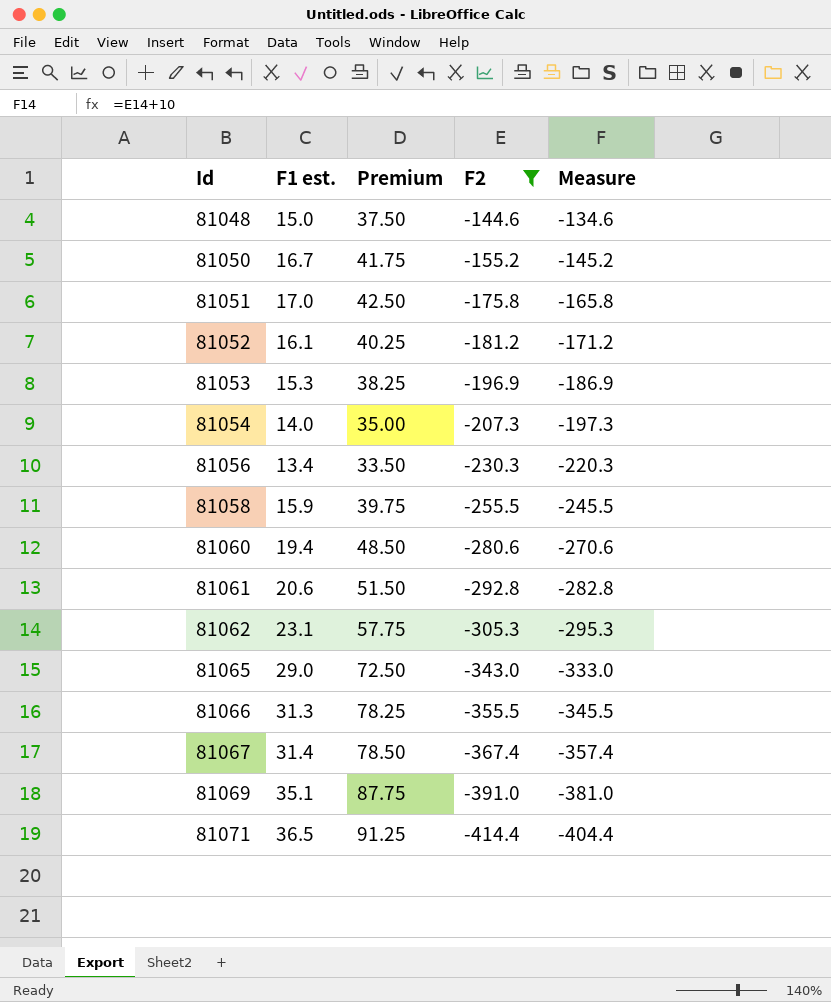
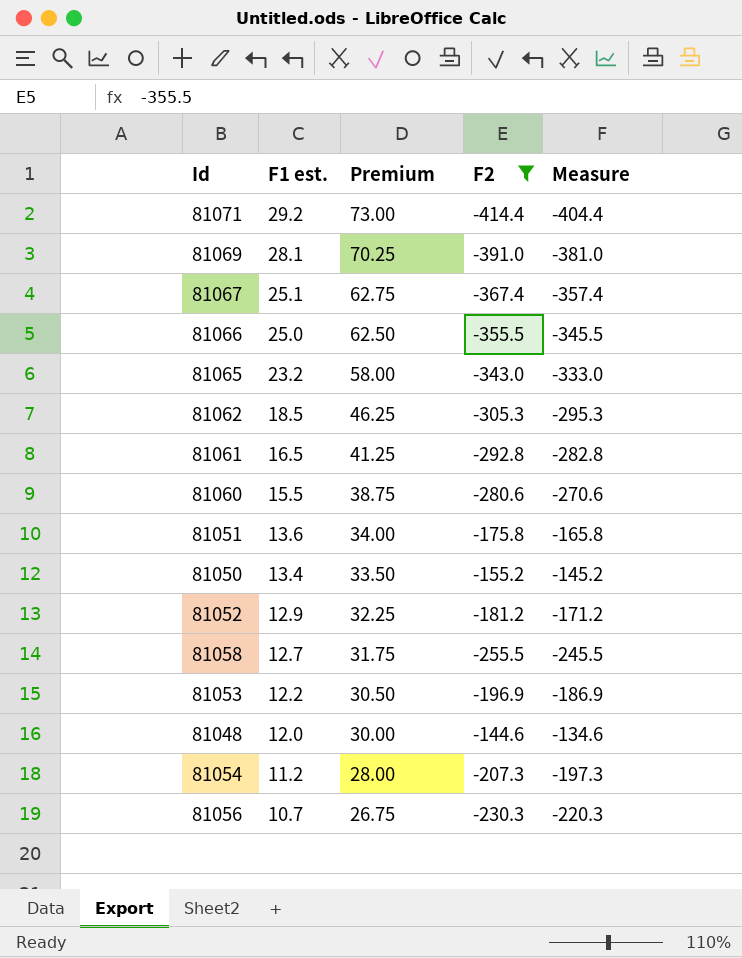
row order: Id ascending -> F1 est. descending
81071 | F1 est.: 36.5 -> 29.2
81071 | Premium: 91.25 -> 73.00
81069 | F1 est.: 35.1 -> 28.1
81069 | Premium: 87.75 -> 70.25
81067 | F1 est.: 31.4 -> 25.1
81067 | Premium: 78.50 -> 62.75
81066 | F1 est.: 31.3 -> 25.0
81066 | Premium: 78.25 -> 62.50
81065 | F1 est.: 29.0 -> 23.2
81065 | Premium: 72.50 -> 58.00
81062 | F1 est.: 23.1 -> 18.5
81062 | Premium: 57.75 -> 46.25
81061 | F1 est.: 20.6 -> 16.5
81061 | Premium: 51.50 -> 41.25
81060 | F1 est.: 19.4 -> 15.5
81060 | Premium: 48.50 -> 38.75
81051 | F1 est.: 17.0 -> 13.6
81051 | Premium: 42.50 -> 34.00
81050 | F1 est.: 16.7 -> 13.4
81050 | Premium: 41.75 -> 33.50
81052 | F1 est.: 16.1 -> 12.9
81052 | Premium: 40.25 -> 32.25
81058 | F1 est.: 15.9 -> 12.7
81058 | Premium: 39.75 -> 31.75
81053 | F1 est.: 15.3 -> 12.2
81053 | Premium: 38.25 -> 30.50
81048 | F1 est.: 15.0 -> 12.0
81048 | Premium: 37.50 -> 30.00
81054 | F1 est.: 14.0 -> 11.2
81054 | Premium: 35.00 -> 28.00
81056 | F1 est.: 13.4 -> 10.7
81056 | Premium: 33.50 -> 26.75

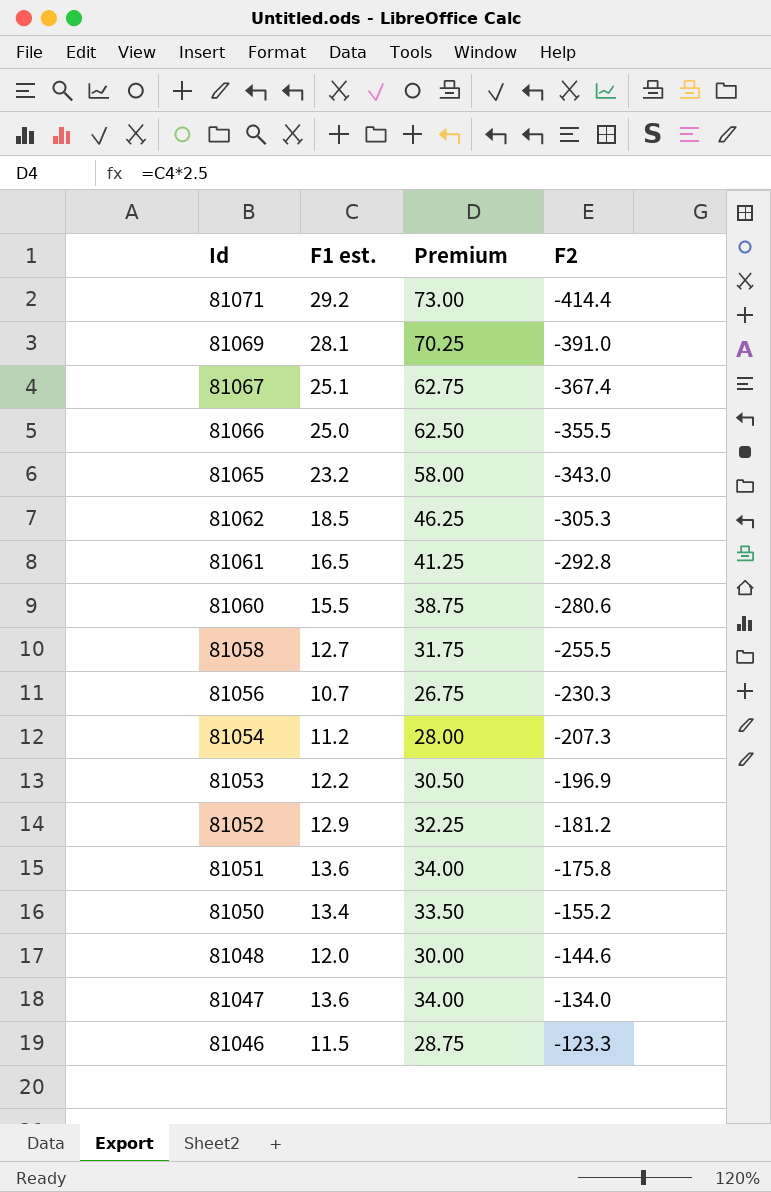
filter: F2 <= -144.6 -> none
row order: F1 est. descending -> Id descending
column Measure | formula: [F2] + 10 -> none

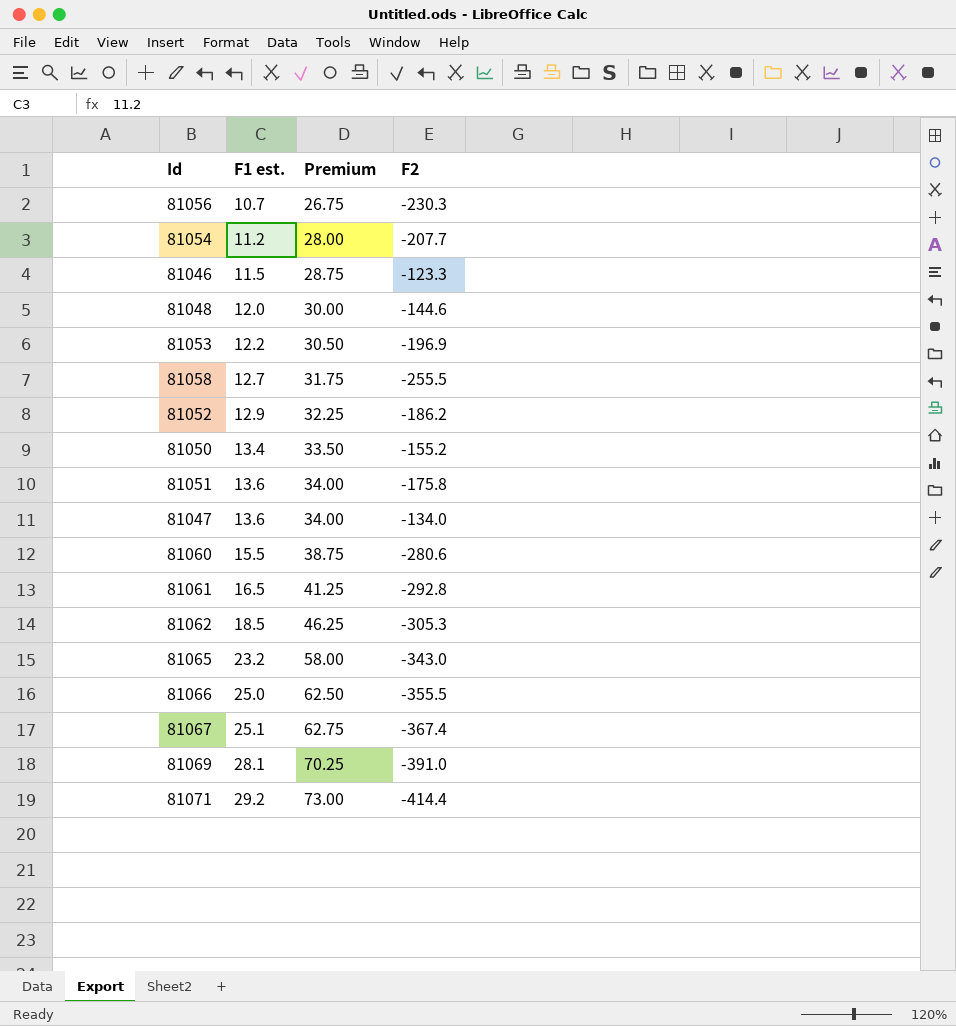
row order: Id descending -> F1 est. ascending
81054 | F2: -207.3 -> -207.7
81052 | F2: -181.2 -> -186.2

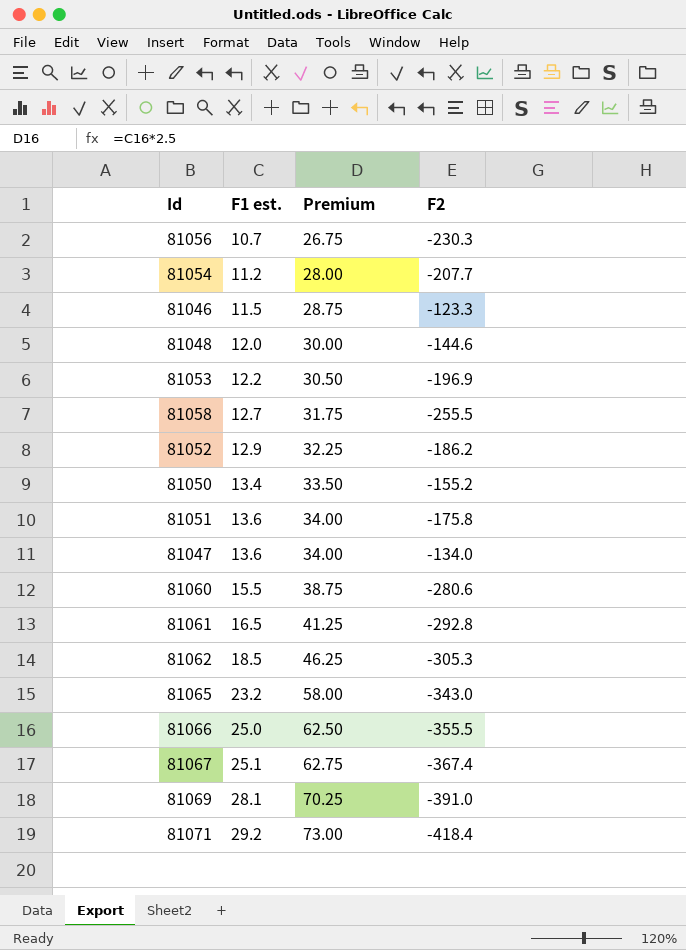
81071 | F2: -414.4 -> -418.4

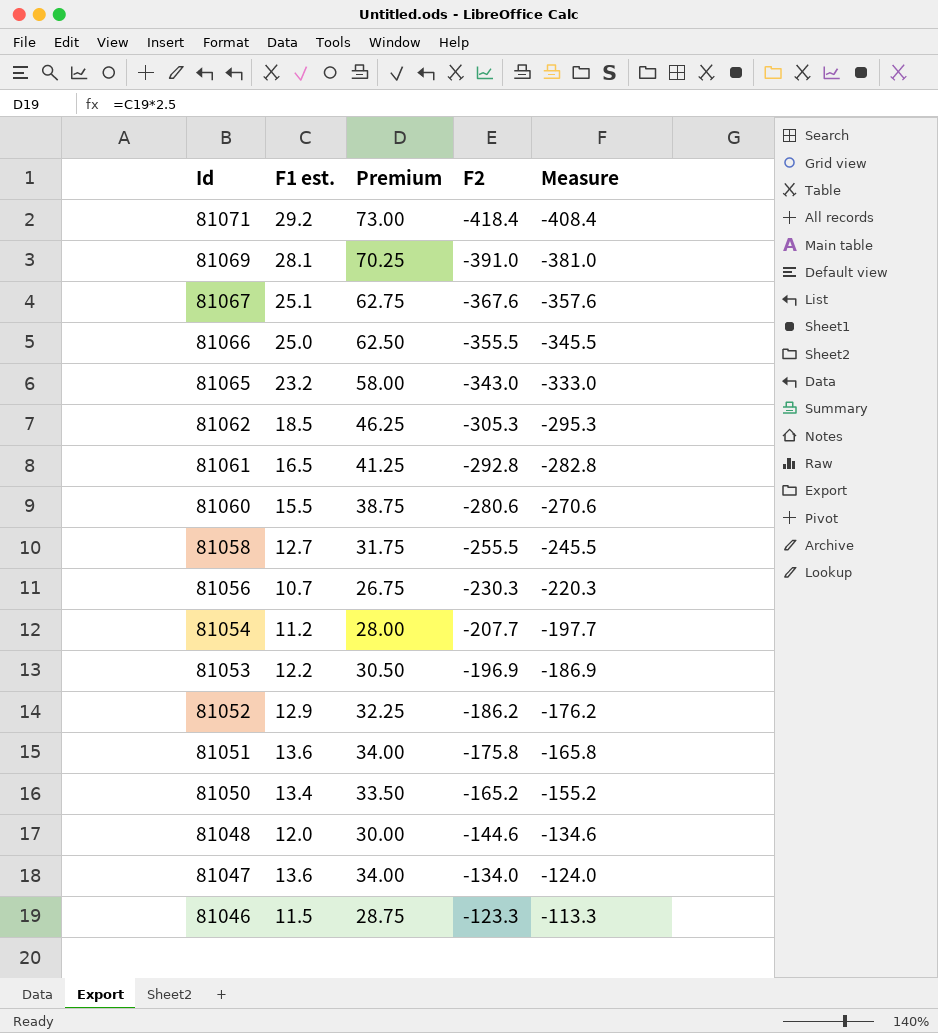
row order: F1 est. ascending -> Id descending
column Measure | formula: none -> [F2] + 10
81067 | F2: -367.4 -> -367.6
81050 | F2: -155.2 -> -165.2

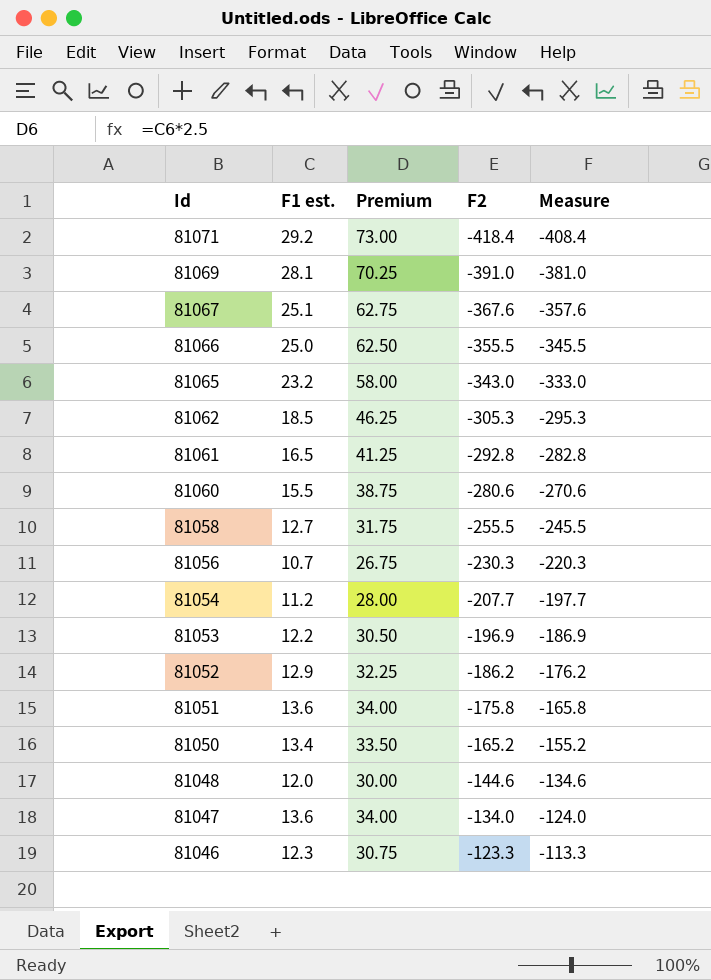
81046 | F1 est.: 11.5 -> 12.3
81046 | Premium: 28.75 -> 30.75

